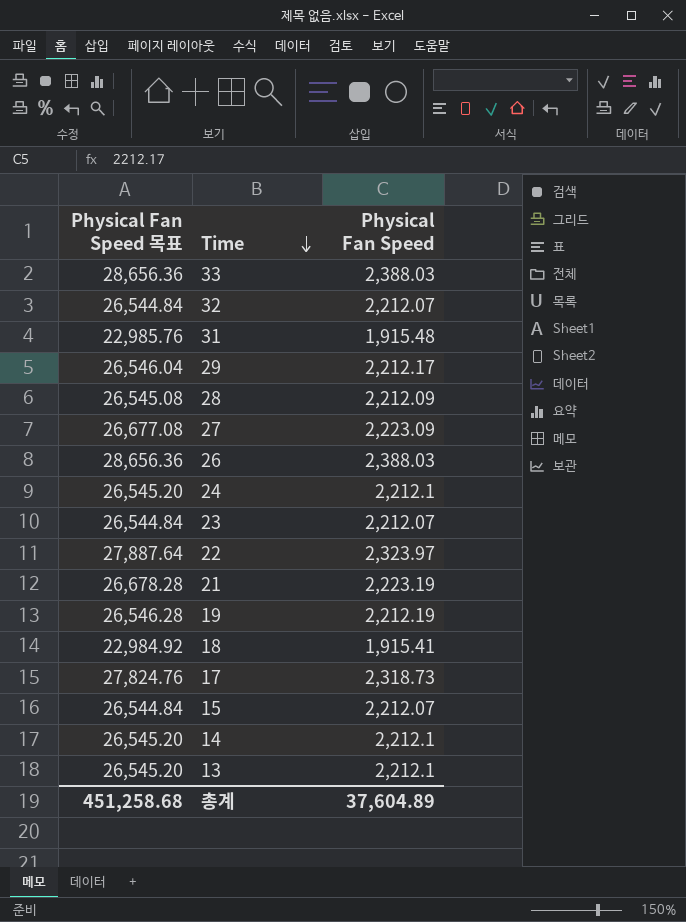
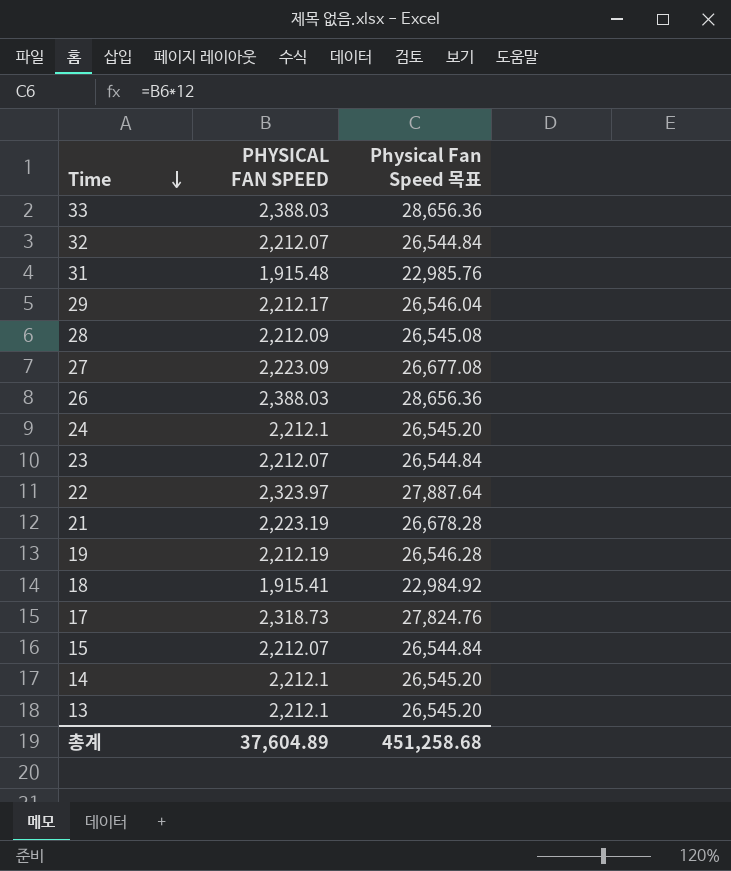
column name: Physical Fan Speed -> PHYSICAL FAN SPEED
column Physical Fan Speed 목표 | position: 1 -> 3

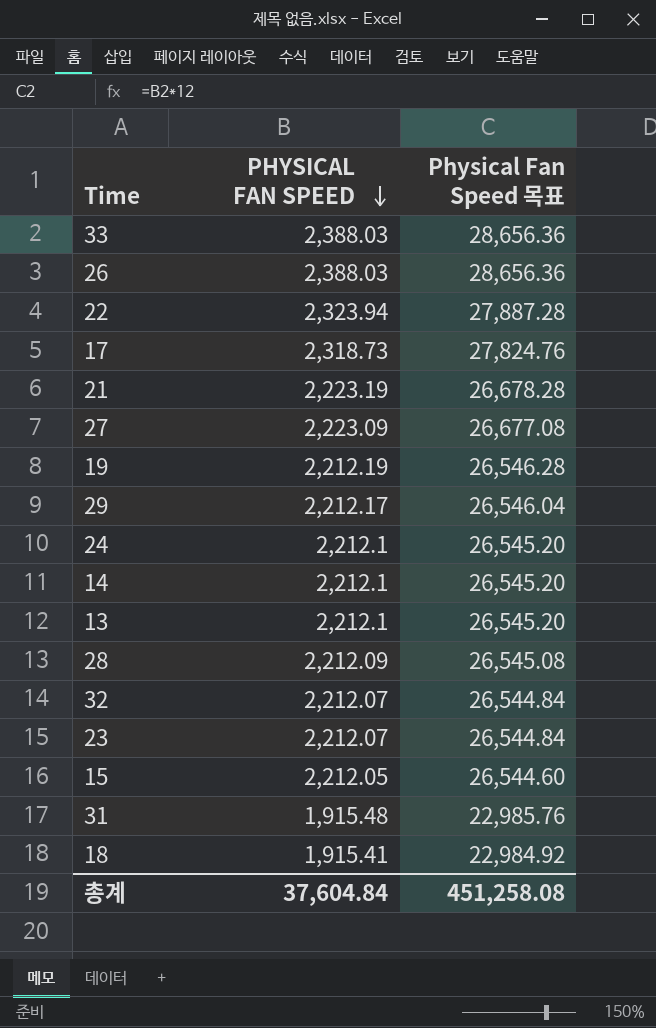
row order: Time descending -> PHYSICAL FAN SPEED descending
22 | PHYSICAL FAN SPEED: 2,323.97 -> 2,323.94
22 | Physical Fan Speed 목표: 27,887.64 -> 27,887.28
15 | PHYSICAL FAN SPEED: 2,212.07 -> 2,212.05
15 | Physical Fan Speed 목표: 26,544.84 -> 26,544.60
총계 | PHYSICAL FAN SPEED: 37,604.89 -> 37,604.84
총계 | Physical Fan Speed 목표: 451,258.68 -> 451,258.08

